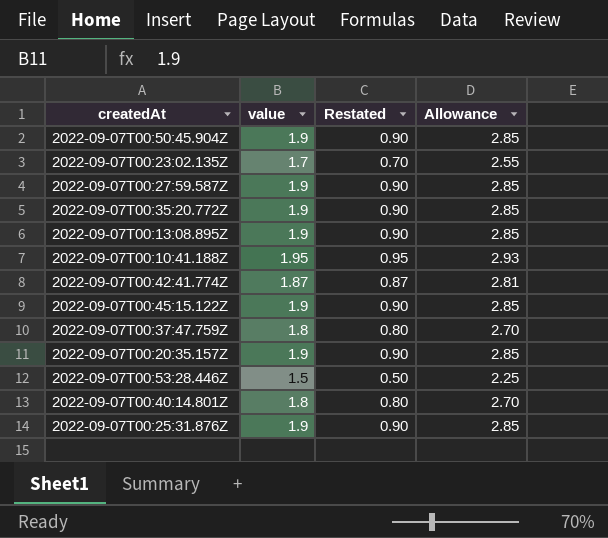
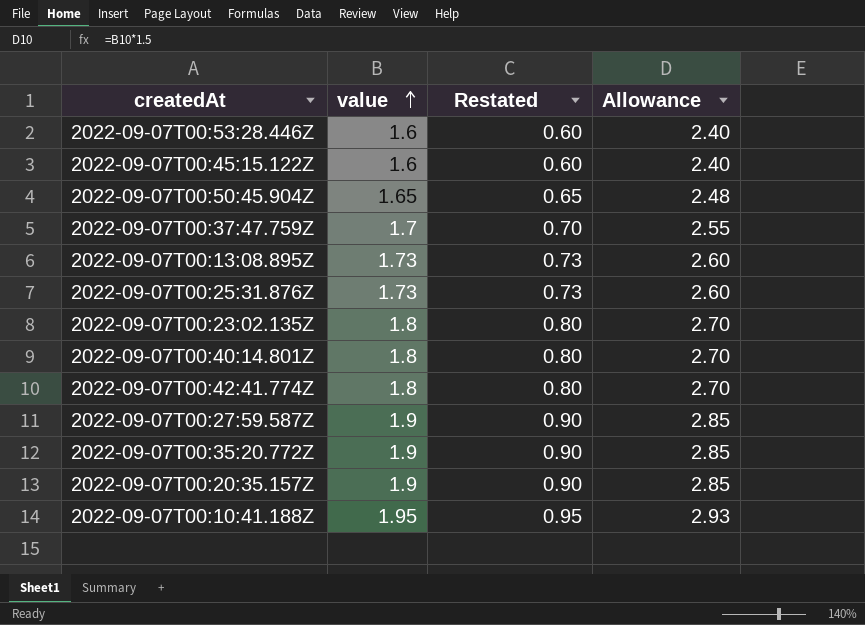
row order: none -> value ascending
2022-09-07T00:53:28.446Z | value: 1.5 -> 1.6
2022-09-07T00:53:28.446Z | Restated: 0.50 -> 0.60
2022-09-07T00:53:28.446Z | Allowance: 2.25 -> 2.40
2022-09-07T00:45:15.122Z | value: 1.9 -> 1.6
2022-09-07T00:45:15.122Z | Restated: 0.90 -> 0.60
2022-09-07T00:45:15.122Z | Allowance: 2.85 -> 2.40
2022-09-07T00:50:45.904Z | value: 1.9 -> 1.65
2022-09-07T00:50:45.904Z | Restated: 0.90 -> 0.65
2022-09-07T00:50:45.904Z | Allowance: 2.85 -> 2.48
2022-09-07T00:37:47.759Z | value: 1.8 -> 1.7
2022-09-07T00:37:47.759Z | Restated: 0.80 -> 0.70
2022-09-07T00:37:47.759Z | Allowance: 2.70 -> 2.55
2022-09-07T00:13:08.895Z | value: 1.9 -> 1.73
2022-09-07T00:13:08.895Z | Restated: 0.90 -> 0.73
2022-09-07T00:13:08.895Z | Allowance: 2.85 -> 2.60
2022-09-07T00:25:31.876Z | value: 1.9 -> 1.73
2022-09-07T00:25:31.876Z | Restated: 0.90 -> 0.73
2022-09-07T00:25:31.876Z | Allowance: 2.85 -> 2.60
2022-09-07T00:23:02.135Z | value: 1.7 -> 1.8
2022-09-07T00:23:02.135Z | Restated: 0.70 -> 0.80
2022-09-07T00:23:02.135Z | Allowance: 2.55 -> 2.70
2022-09-07T00:42:41.774Z | value: 1.87 -> 1.8
2022-09-07T00:42:41.774Z | Restated: 0.87 -> 0.80
2022-09-07T00:42:41.774Z | Allowance: 2.81 -> 2.70

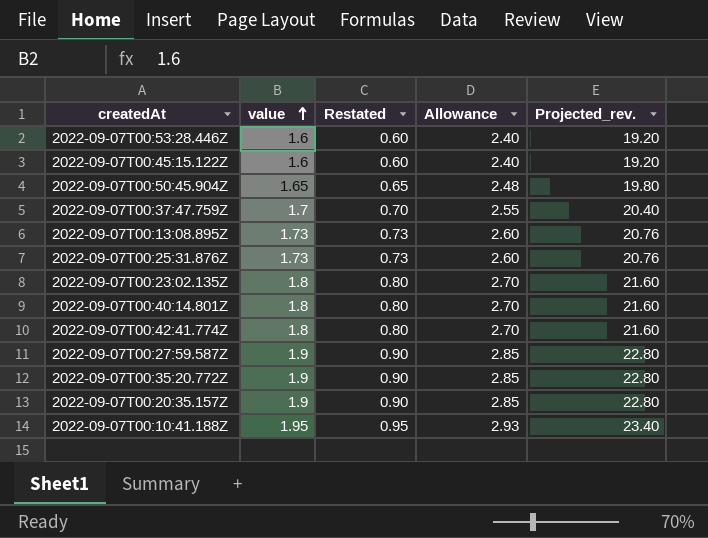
column Projected_rev. | formula: none -> [value] * 12

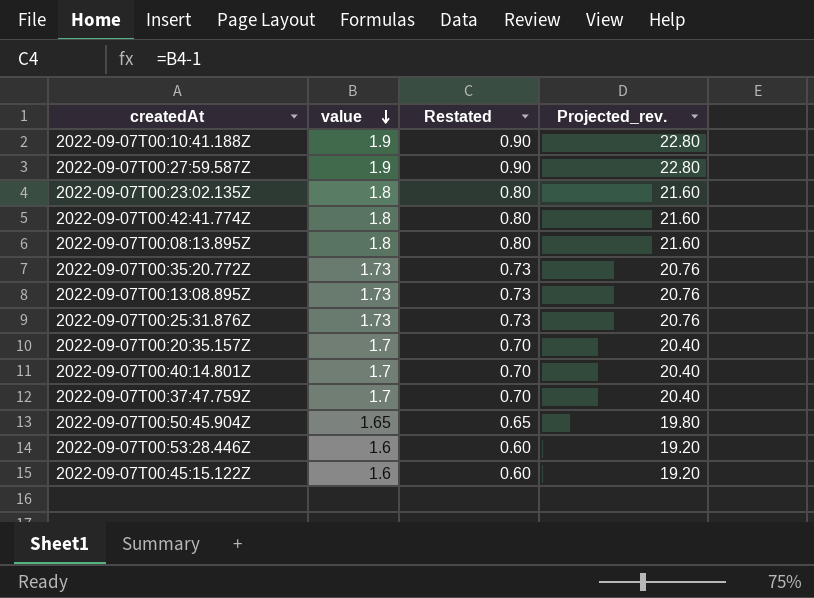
row order: value ascending -> value descending
column Allowance | formula: [value] * 1.5 -> none
2022-09-07T00:10:41.188Z | value: 1.95 -> 1.9
2022-09-07T00:10:41.188Z | Restated: 0.95 -> 0.90
2022-09-07T00:10:41.188Z | Projected_rev.: 23.40 -> 22.80
row 2022-09-07T00:08:13.895Z: none -> 1.8 | 0.80 | 21.60
2022-09-07T00:35:20.772Z | value: 1.9 -> 1.73
2022-09-07T00:35:20.772Z | Restated: 0.90 -> 0.73
2022-09-07T00:35:20.772Z | Projected_rev.: 22.80 -> 20.76
2022-09-07T00:20:35.157Z | value: 1.9 -> 1.7
2022-09-07T00:20:35.157Z | Restated: 0.90 -> 0.70
2022-09-07T00:20:35.157Z | Projected_rev.: 22.80 -> 20.40
2022-09-07T00:40:14.801Z | value: 1.8 -> 1.7
2022-09-07T00:40:14.801Z | Restated: 0.80 -> 0.70
2022-09-07T00:40:14.801Z | Projected_rev.: 21.60 -> 20.40

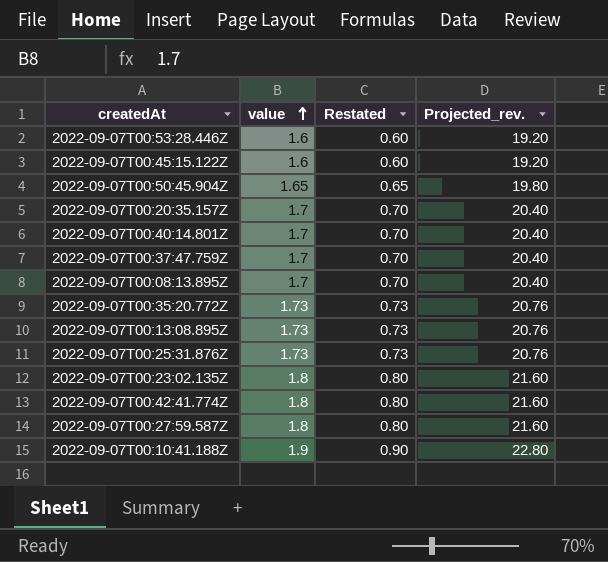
row order: value descending -> value ascending
2022-09-07T00:08:13.895Z | value: 1.8 -> 1.7
2022-09-07T00:08:13.895Z | Restated: 0.80 -> 0.70
2022-09-07T00:08:13.895Z | Projected_rev.: 21.60 -> 20.40
2022-09-07T00:27:59.587Z | value: 1.9 -> 1.8
2022-09-07T00:27:59.587Z | Restated: 0.90 -> 0.80
2022-09-07T00:27:59.587Z | Projected_rev.: 22.80 -> 21.60

